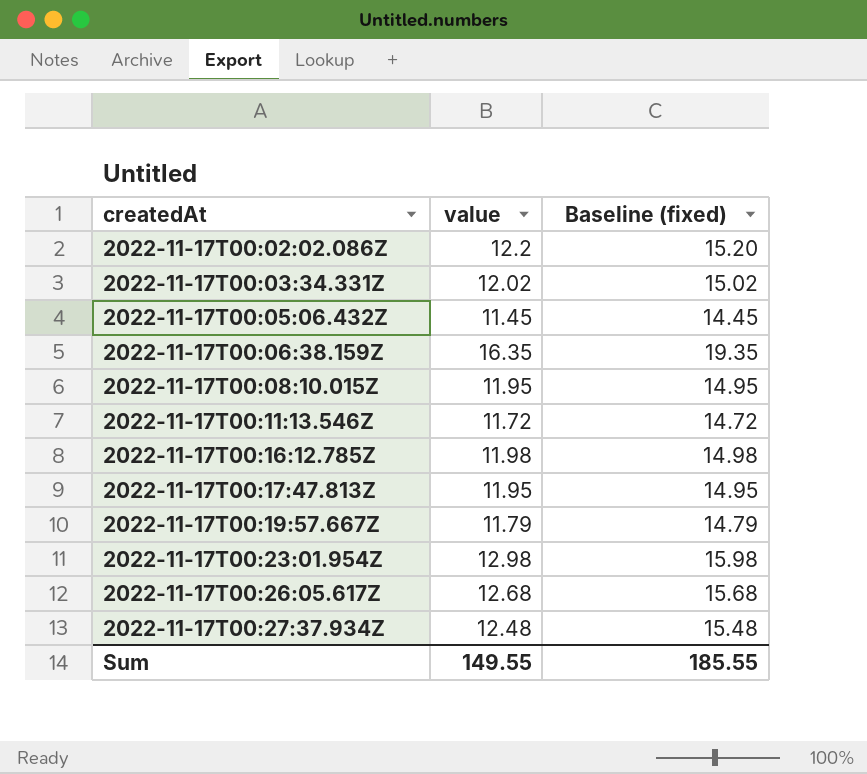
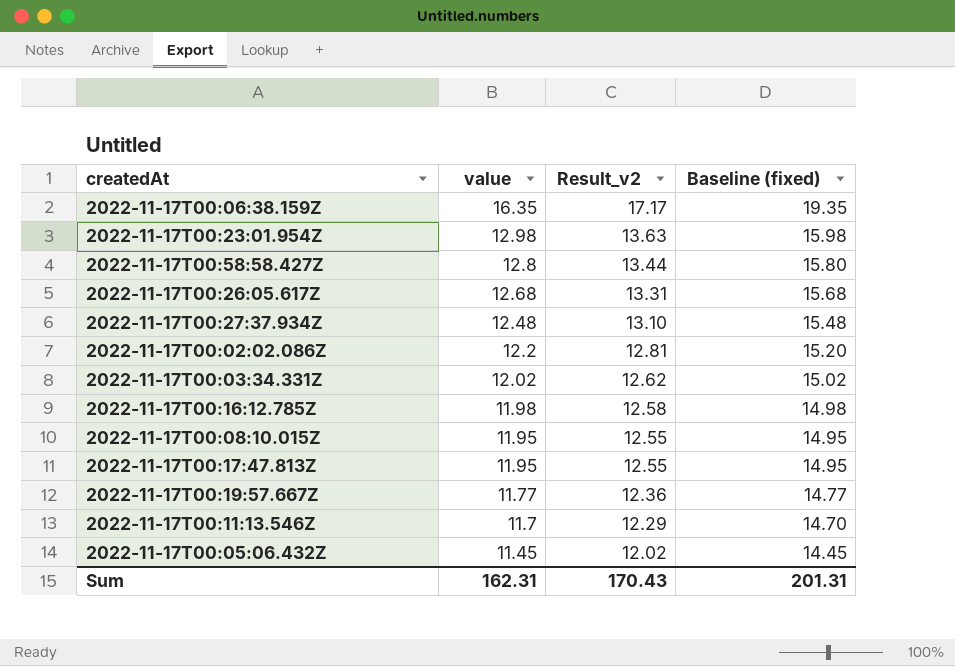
row order: createdAt ascending -> value descending
column Result_v2 | formula: none -> [value] * 1.05
row 2022-11-17T00:58:58.427Z: none -> 12.8 | 13.44 | 15.80
2022-11-17T00:19:57.667Z | value: 11.79 -> 11.77
2022-11-17T00:19:57.667Z | Baseline (fixed): 14.79 -> 14.77
2022-11-17T00:11:13.546Z | value: 11.72 -> 11.7
2022-11-17T00:11:13.546Z | Baseline (fixed): 14.72 -> 14.70
Sum | value: 149.55 -> 162.31
Sum | Baseline (fixed): 185.55 -> 201.31

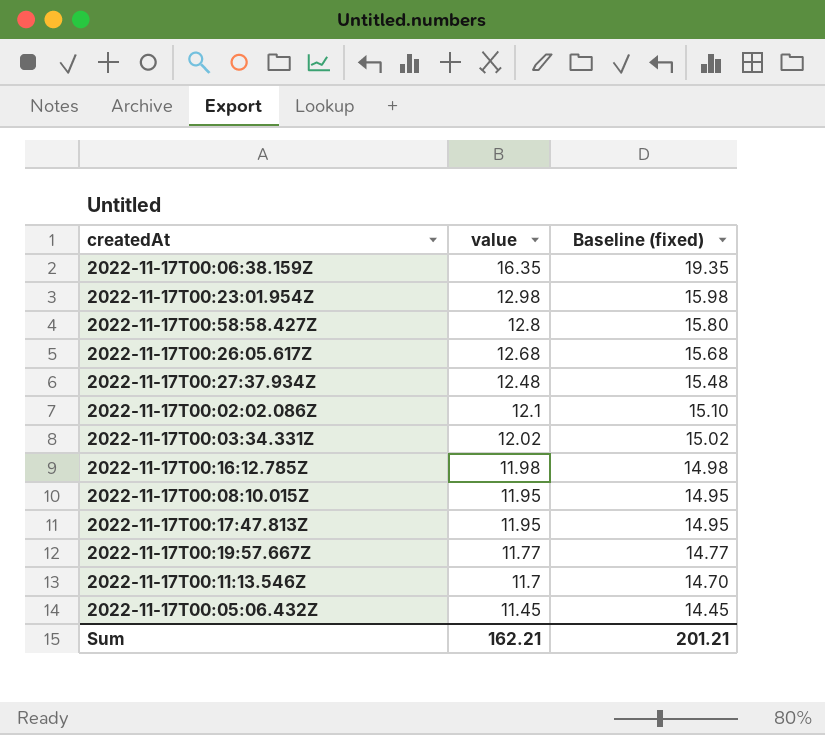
column Result_v2 | formula: [value] * 1.05 -> none
2022-11-17T00:02:02.086Z | value: 12.2 -> 12.1
2022-11-17T00:02:02.086Z | Baseline (fixed): 15.20 -> 15.10
Sum | value: 162.31 -> 162.21
Sum | Baseline (fixed): 201.31 -> 201.21

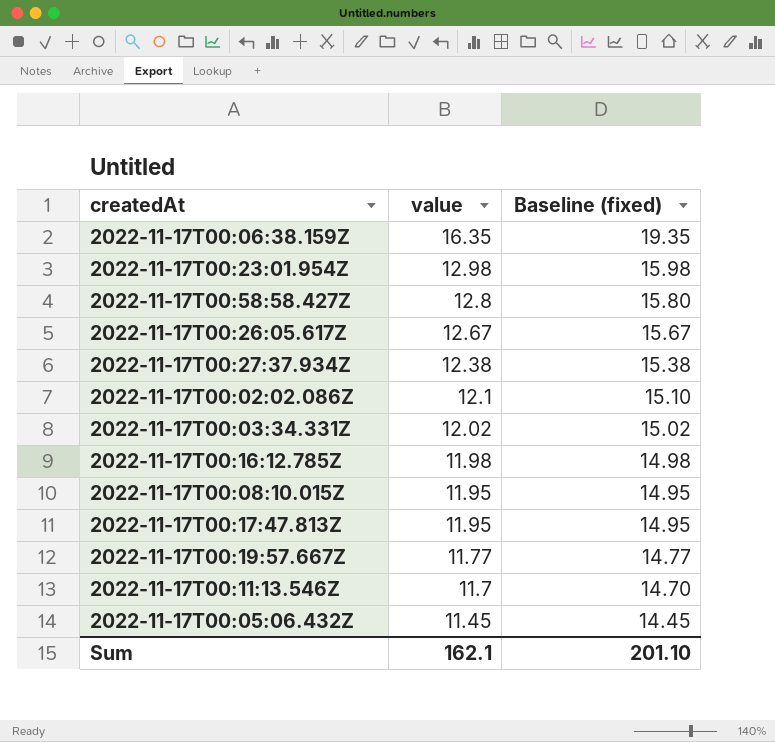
2022-11-17T00:26:05.617Z | value: 12.68 -> 12.67
2022-11-17T00:26:05.617Z | Baseline (fixed): 15.68 -> 15.67
2022-11-17T00:27:37.934Z | value: 12.48 -> 12.38
2022-11-17T00:27:37.934Z | Baseline (fixed): 15.48 -> 15.38
Sum | value: 162.21 -> 162.1
Sum | Baseline (fixed): 201.21 -> 201.10

